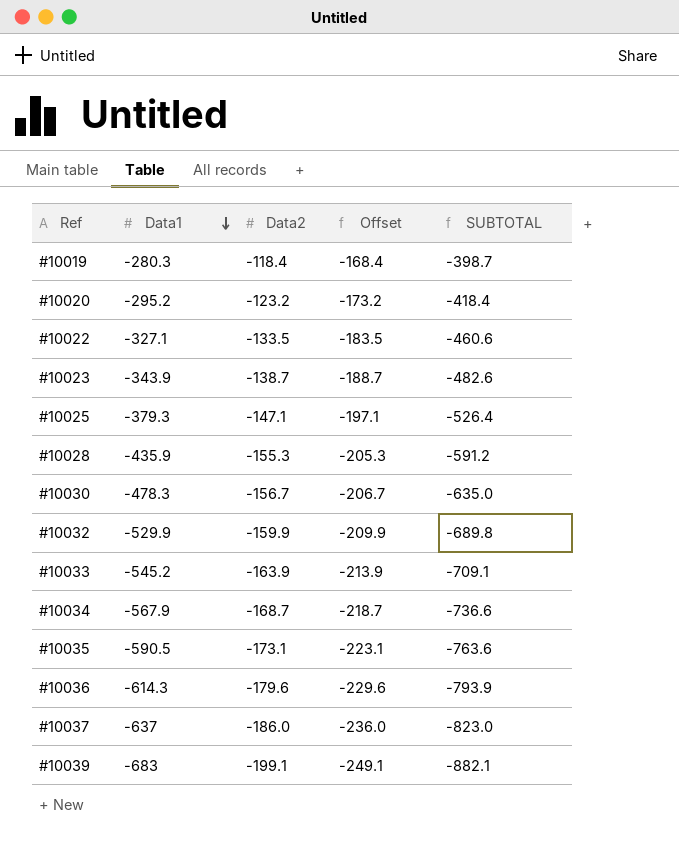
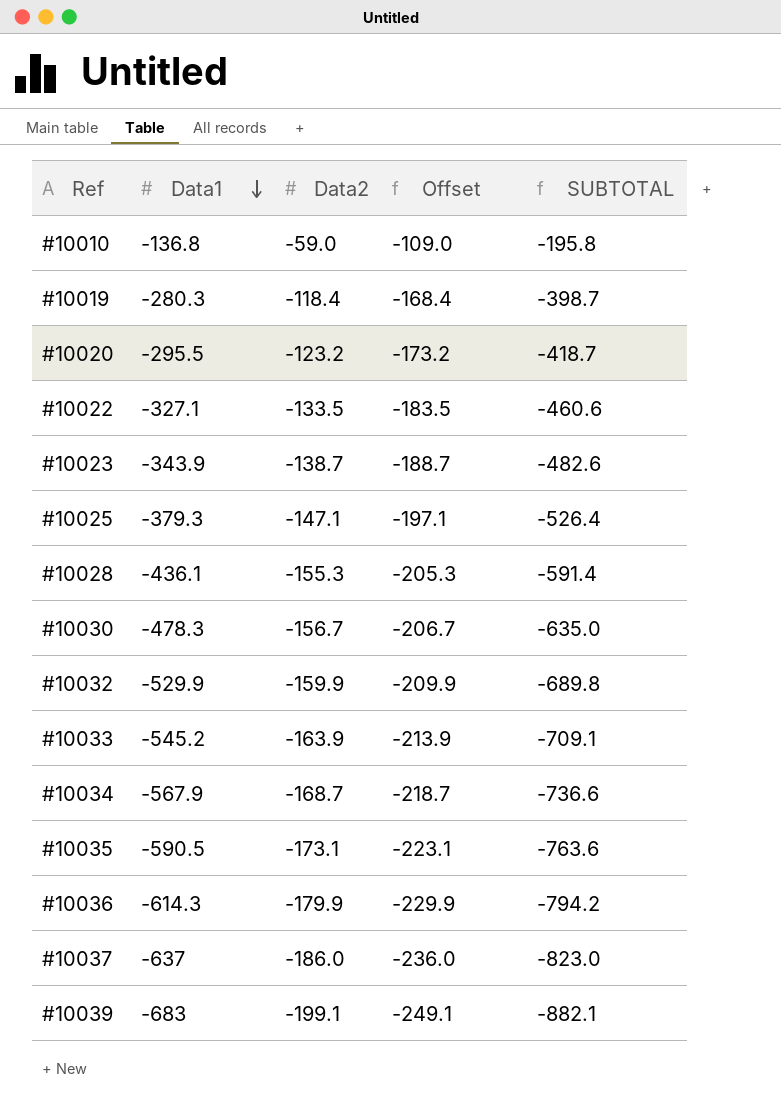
row #10010: none -> -136.8 | -59.0 | -109.0 | -195.8
#10020 | Data1: -295.2 -> -295.5
#10020 | SUBTOTAL: -418.4 -> -418.7
#10028 | Data1: -435.9 -> -436.1
#10028 | SUBTOTAL: -591.2 -> -591.4
#10036 | Data2: -179.6 -> -179.9
#10036 | Offset: -229.6 -> -229.9
#10036 | SUBTOTAL: -793.9 -> -794.2

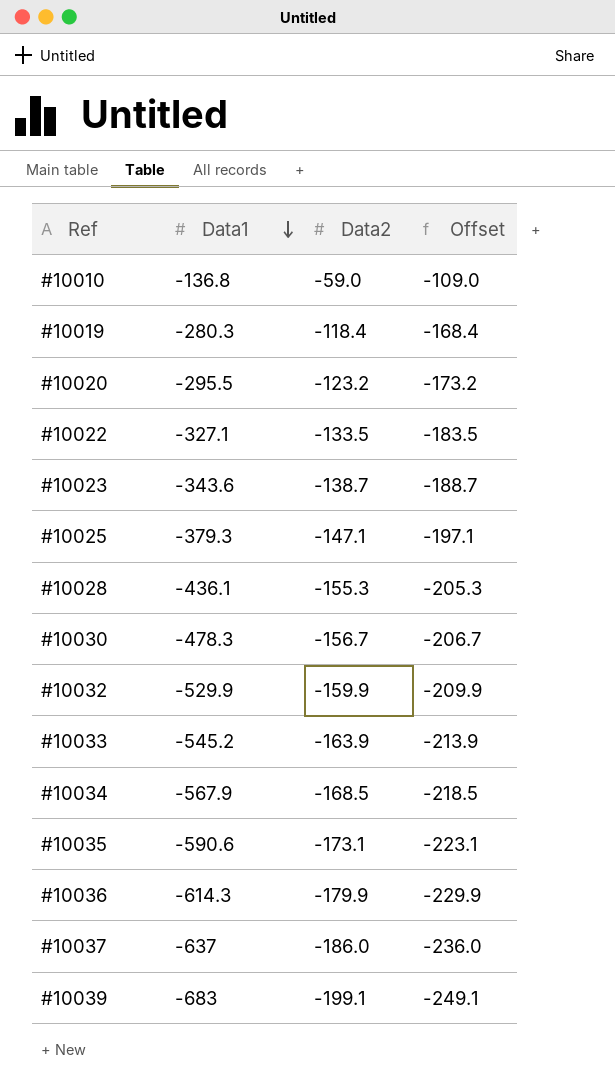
column SUBTOTAL | formula: [Data1] + [Data2] -> none
#10023 | Data1: -343.9 -> -343.6
#10034 | Data2: -168.7 -> -168.5
#10034 | Offset: -218.7 -> -218.5
#10035 | Data1: -590.5 -> -590.6

